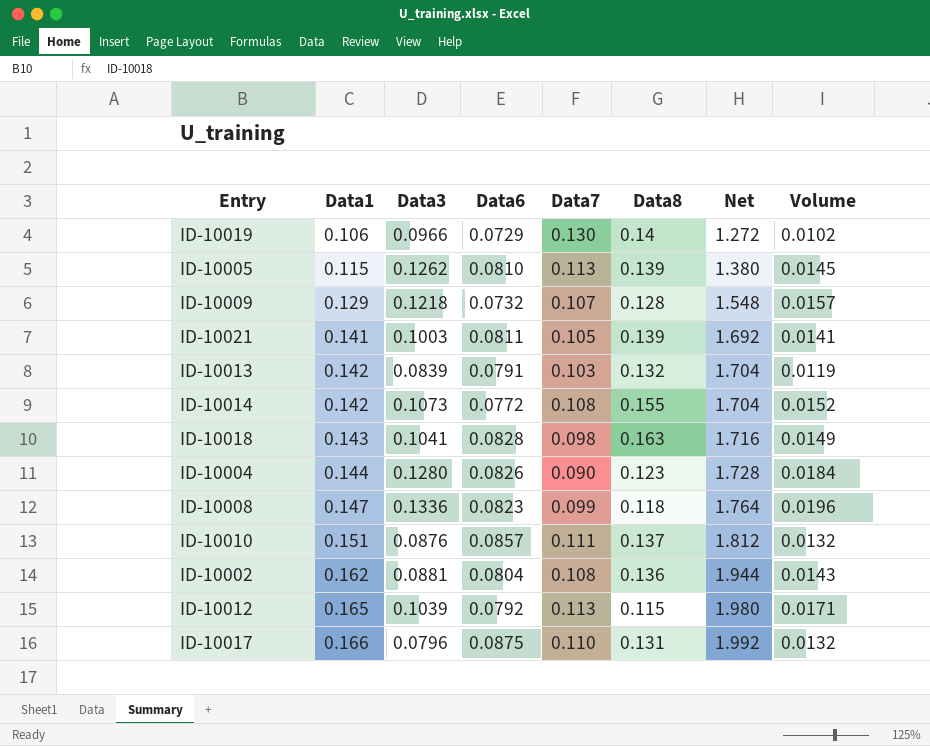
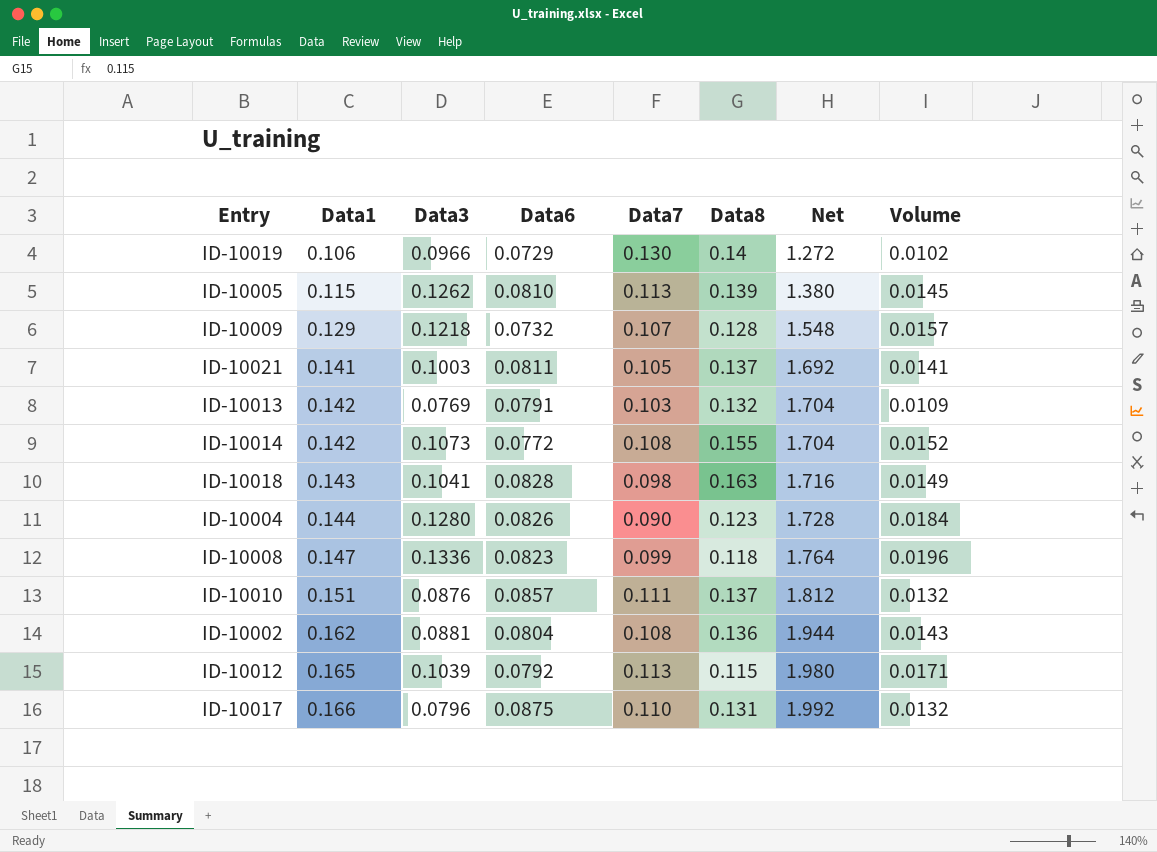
ID-10021 | Data8: 0.139 -> 0.137
ID-10013 | Data3: 0.0839 -> 0.0769
ID-10013 | Volume: 0.0119 -> 0.0109

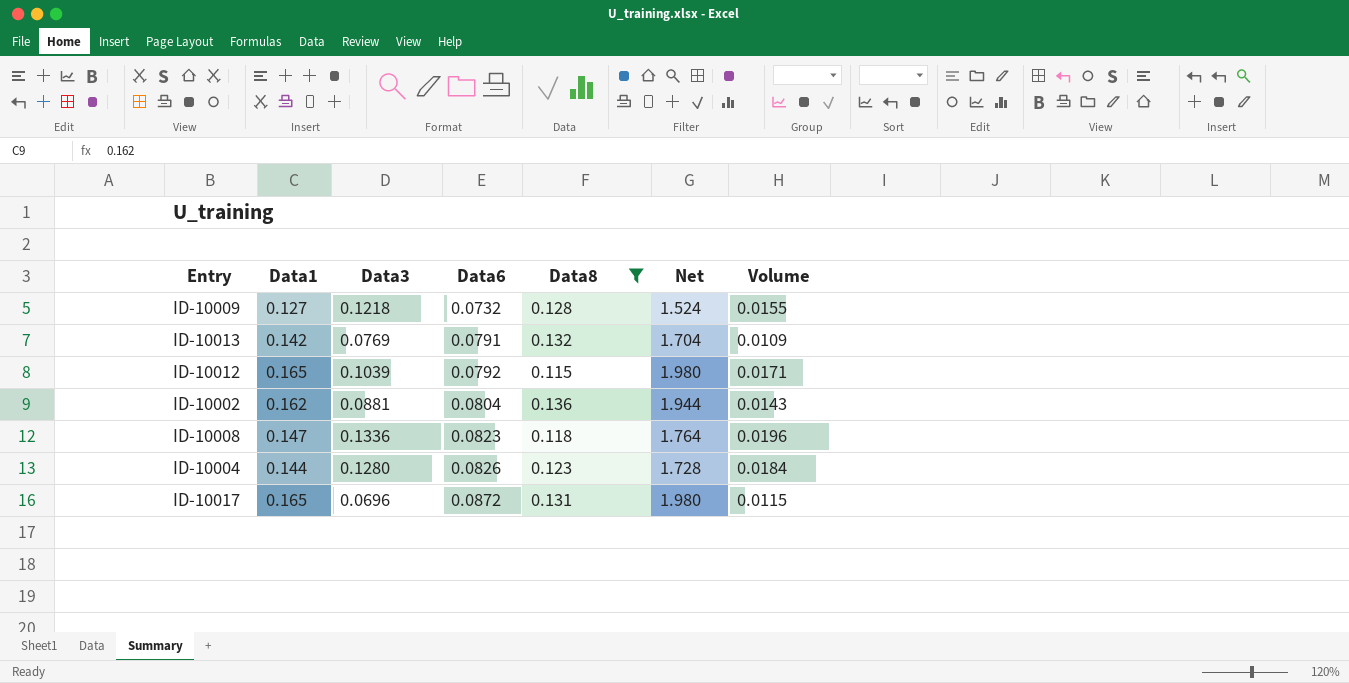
filter: none -> Data8 <= 0.136
row order: Data1 ascending -> Data6 ascending
column Data7 | position: 5 -> none
ID-10009 | Data1: 0.129 -> 0.127
ID-10009 | Net: 1.548 -> 1.524
ID-10009 | Volume: 0.0157 -> 0.0155
ID-10017 | Data1: 0.166 -> 0.165
ID-10017 | Data3: 0.0796 -> 0.0696
ID-10017 | Data6: 0.0875 -> 0.0872
ID-10017 | Net: 1.992 -> 1.980
ID-10017 | Volume: 0.0132 -> 0.0115

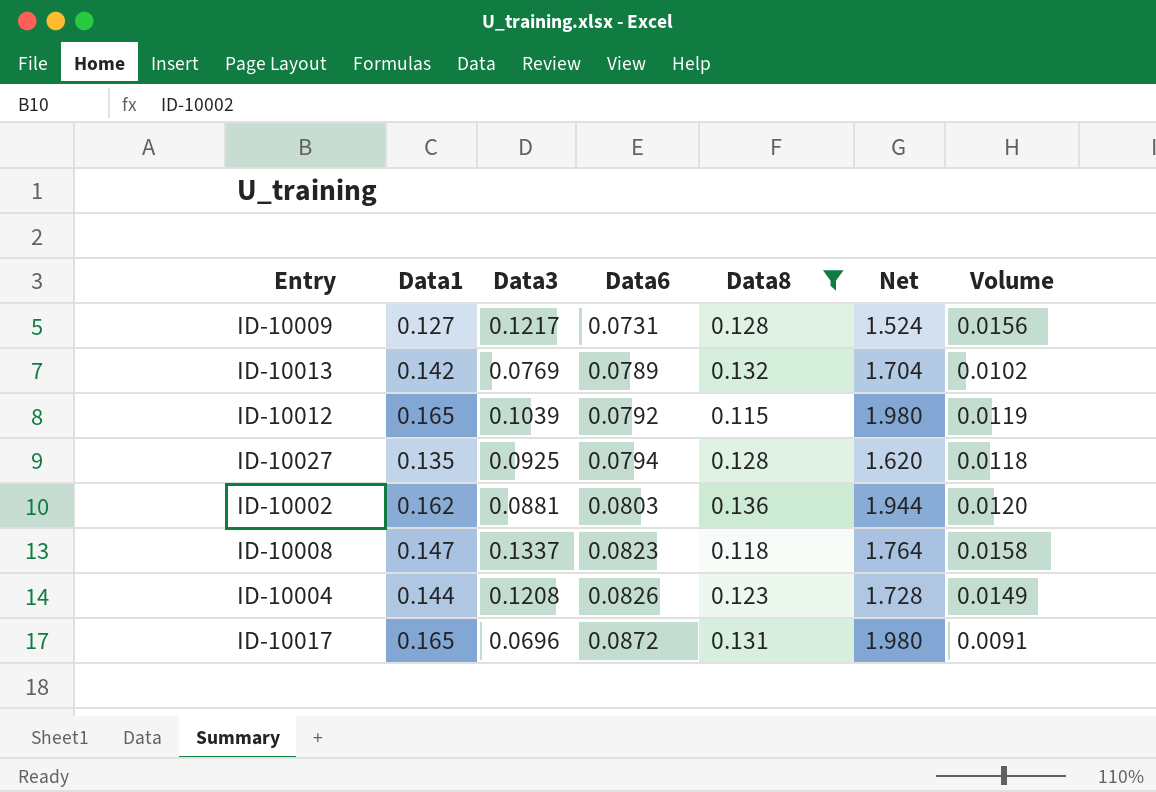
column Volume | formula: [Data1] * [Data3] -> [Data3] * [Data8]
ID-10009 | Data3: 0.1218 -> 0.1217
ID-10009 | Data6: 0.0732 -> 0.0731
ID-10013 | Data6: 0.0791 -> 0.0789
row ID-10027: none -> 0.135 | 0.0925 | 0.0794 | 0.128 | 1.620 | 0.0118
ID-10002 | Data6: 0.0804 -> 0.0803
ID-10008 | Data3: 0.1336 -> 0.1337
ID-10004 | Data3: 0.1280 -> 0.1208

